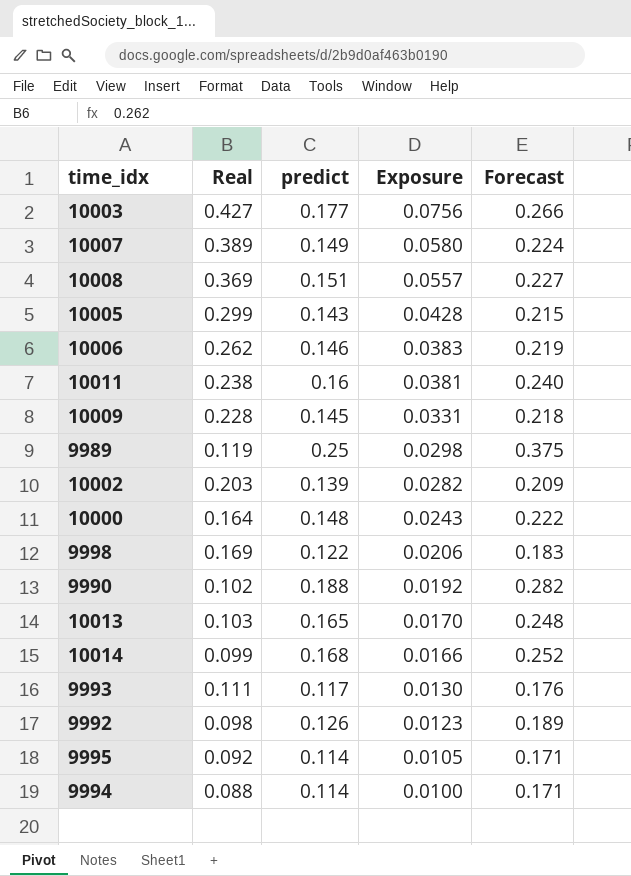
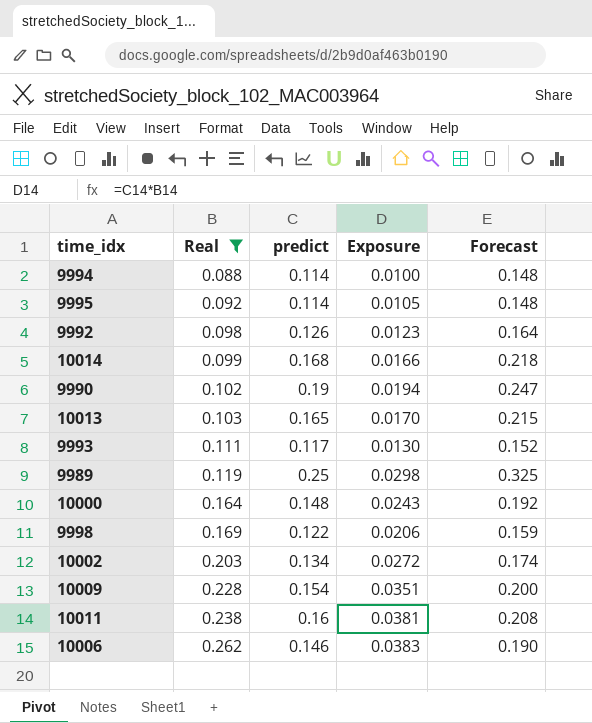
filter: none -> Real <= 0.262
row order: Exposure descending -> Real ascending
column Forecast | formula: [predict] * 1.5 -> [predict] * 1.3
9990 | predict: 0.188 -> 0.19
9990 | Exposure: 0.0192 -> 0.0194
10002 | predict: 0.139 -> 0.134
10002 | Exposure: 0.0282 -> 0.0272
10009 | predict: 0.145 -> 0.154
10009 | Exposure: 0.0331 -> 0.0351

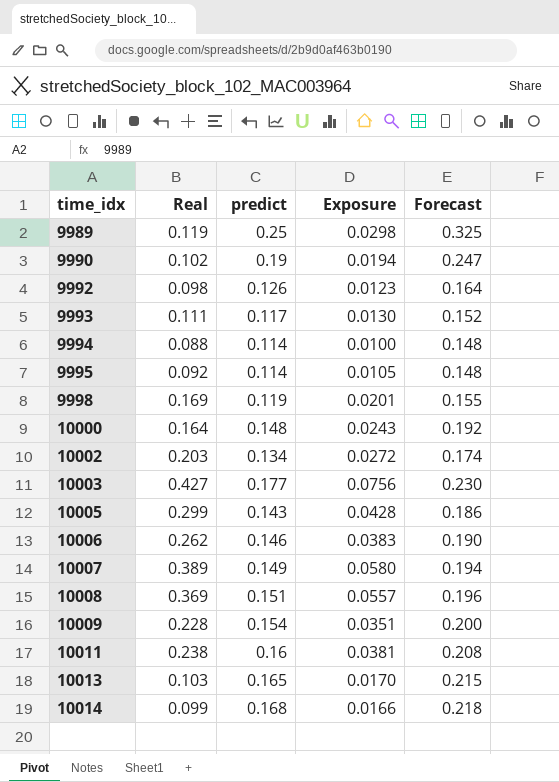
filter: Real <= 0.262 -> none
row order: Real ascending -> time_idx ascending
9998 | predict: 0.122 -> 0.119
9998 | Exposure: 0.0206 -> 0.0201
9998 | Forecast: 0.159 -> 0.155

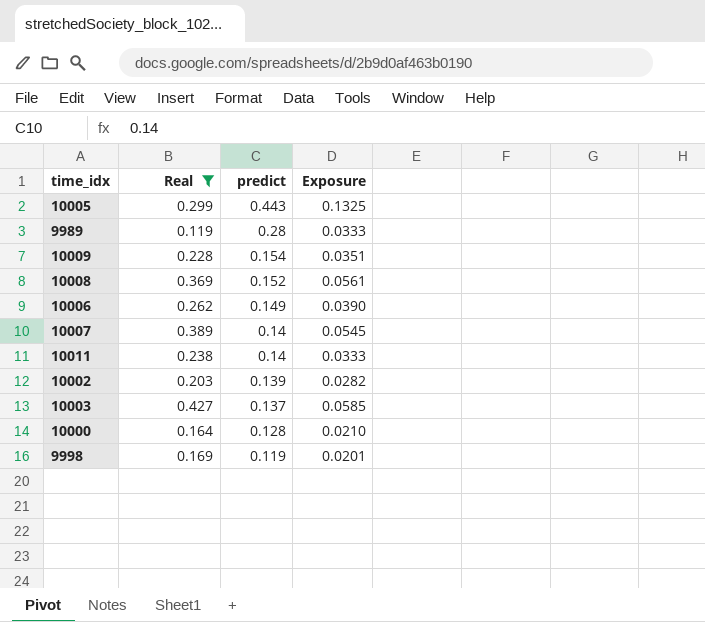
filter: none -> Real >= 0.119
row order: time_idx ascending -> predict descending
column Forecast | formula: [predict] * 1.3 -> none
10005 | predict: 0.143 -> 0.443
10005 | Exposure: 0.0428 -> 0.1325
9989 | predict: 0.25 -> 0.28
9989 | Exposure: 0.0298 -> 0.0333
10008 | predict: 0.151 -> 0.152
10008 | Exposure: 0.0557 -> 0.0561
10006 | predict: 0.146 -> 0.149
10006 | Exposure: 0.0383 -> 0.0390
10007 | predict: 0.149 -> 0.14
10007 | Exposure: 0.0580 -> 0.0545
10011 | predict: 0.16 -> 0.14
10011 | Exposure: 0.0381 -> 0.0333
10002 | predict: 0.134 -> 0.139
10002 | Exposure: 0.0272 -> 0.0282
10003 | predict: 0.177 -> 0.137
10003 | Exposure: 0.0756 -> 0.0585
10000 | predict: 0.148 -> 0.128
10000 | Exposure: 0.0243 -> 0.0210

